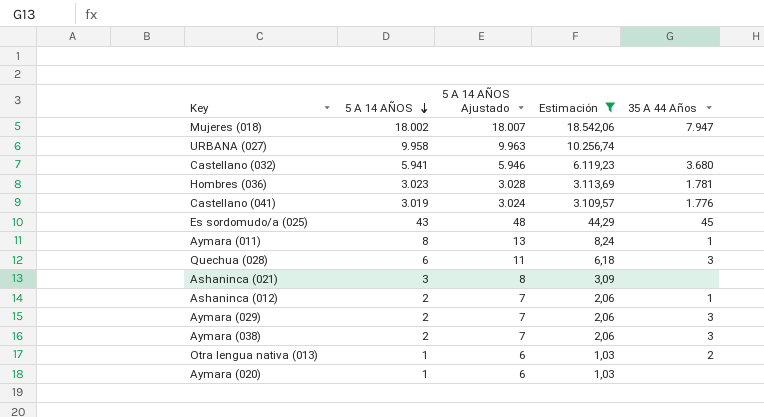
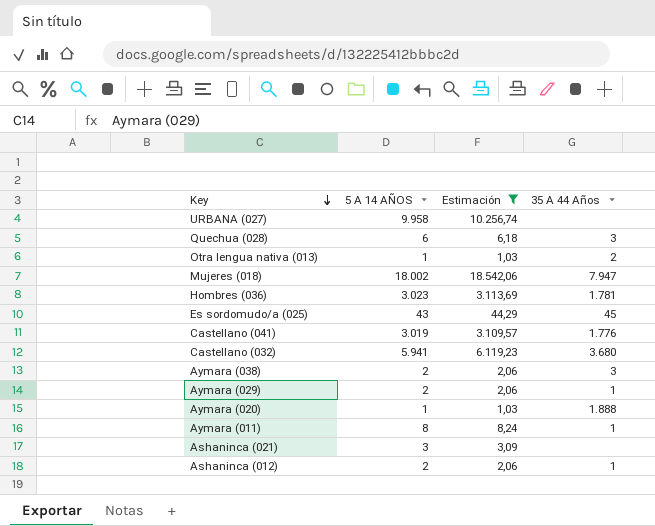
row order: 5 A 14 AÑOS descending -> Key descending
column 5 A 14 AÑOS Ajustado | formula: [5 A 14 AÑOS] + 5 -> none
Aymara (029) | 35 A 44 Años: 3 -> 1
Aymara (020) | 35 A 44 Años: none -> 1.888

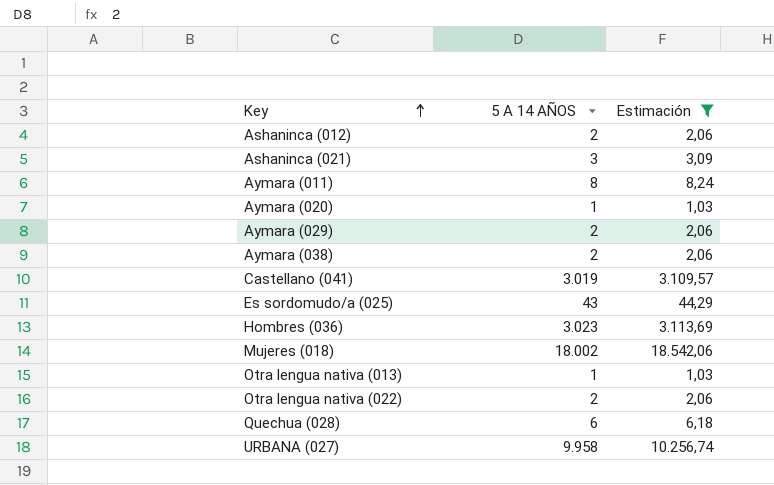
row order: Key descending -> Key ascending
column 35 A 44 Años | position: 4 -> none
row Castellano (032): 5.941 | 6.119,23 | 3.680 -> none
row Otra lengua nativa (022): none -> 2 | 2,06

